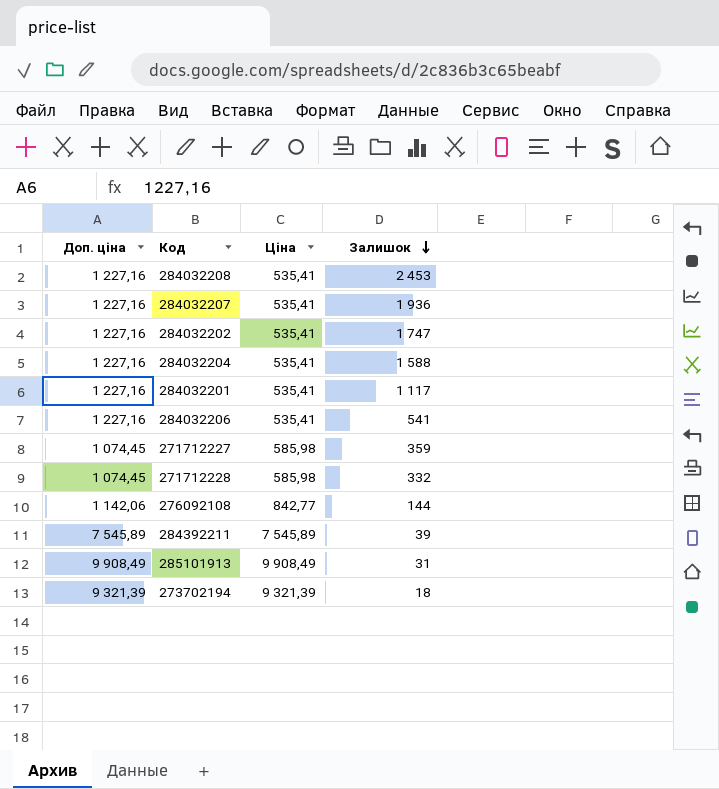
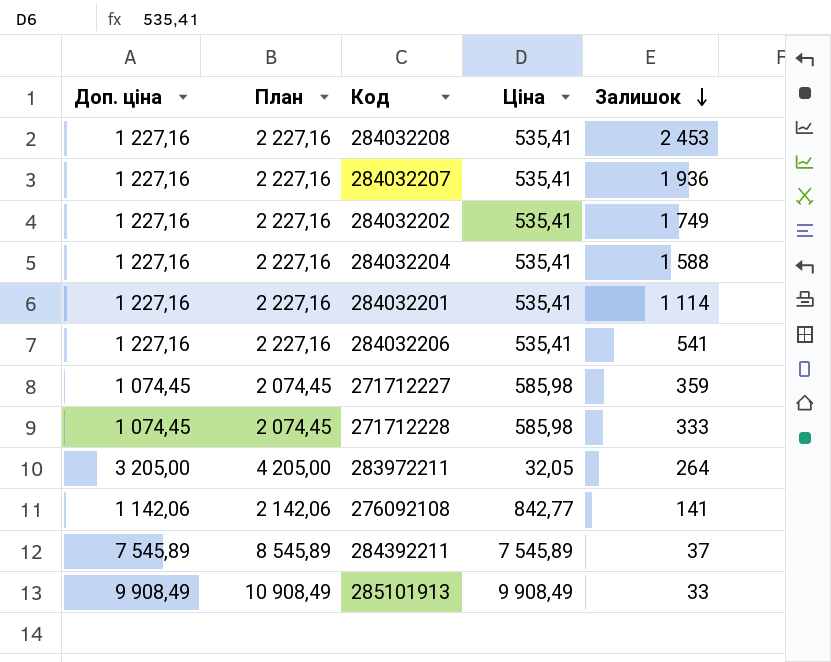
column План | formula: none -> [Доп. ціна] + 1000
row 273702194: 9 321,39 | 9 321,39 | 18 -> none
284032202 | Залишок: 1 747 -> 1 749
284032201 | Залишок: 1 117 -> 1 114
271712228 | Залишок: 332 -> 333
row 283972211: none -> 3 205,00 | 4 205,00 | 32,05 | 264
276092108 | Залишок: 144 -> 141
284392211 | Залишок: 39 -> 37
285101913 | Залишок: 31 -> 33

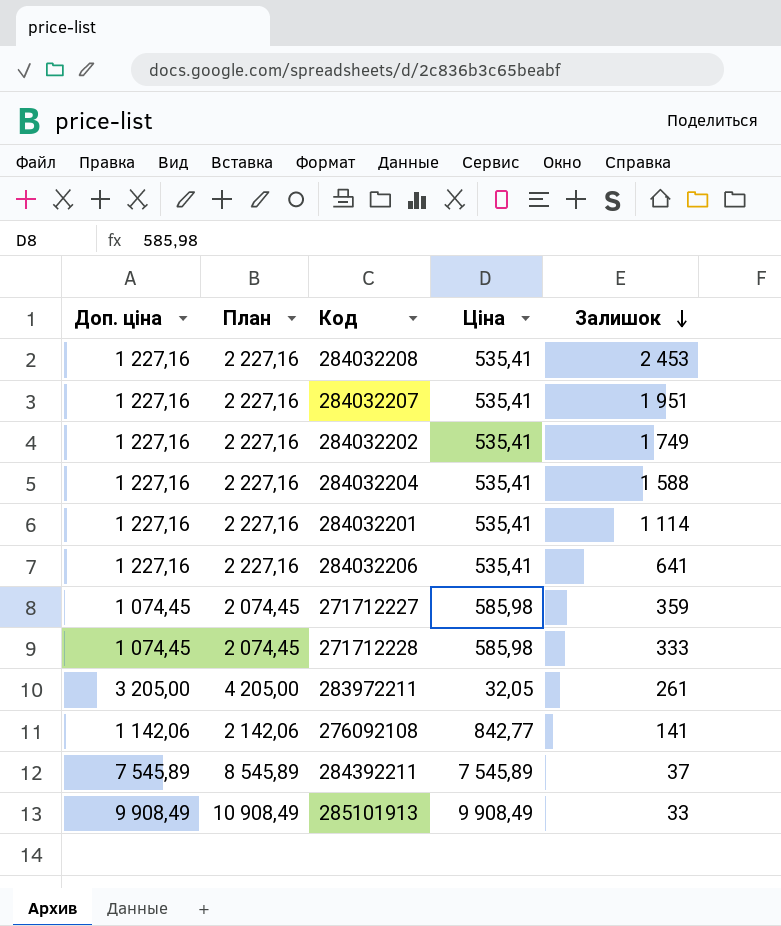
284032207 | Залишок: 1 936 -> 1 951
284032206 | Залишок: 541 -> 641
283972211 | Залишок: 264 -> 261

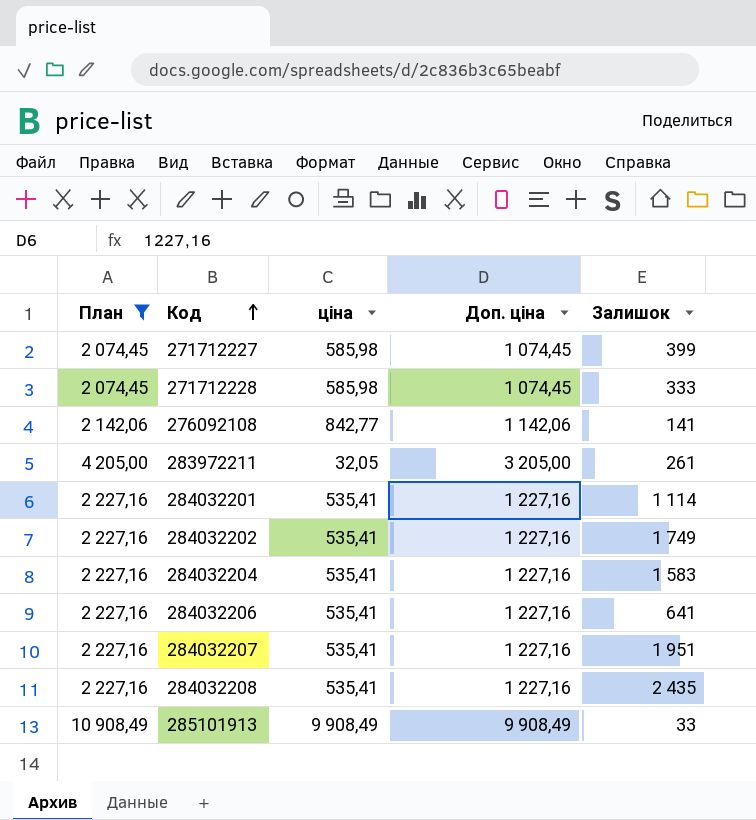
filter: none -> План != 8 545,89
row order: Залишок descending -> Код ascending
column name: Ціна -> ціна
column Доп. ціна | position: 1 -> 4
271712227 | Залишок: 359 -> 399
284032204 | Залишок: 1 588 -> 1 583
284032208 | Залишок: 2 453 -> 2 435

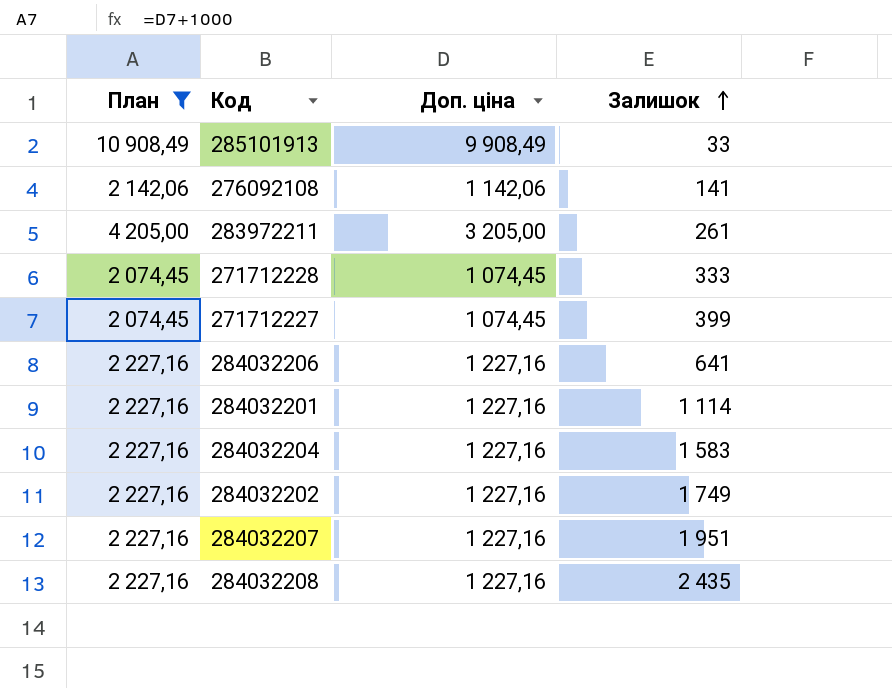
row order: Код ascending -> Залишок ascending
column ціна | position: 3 -> none

